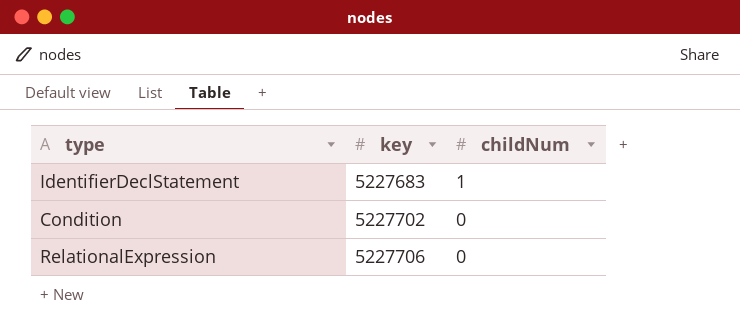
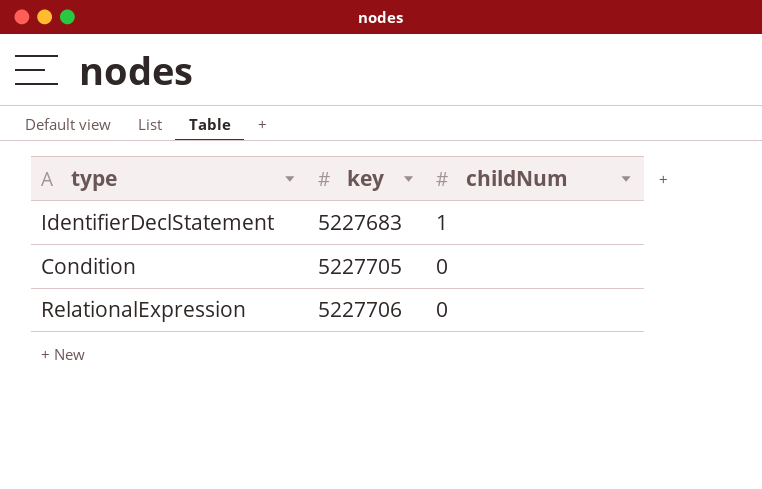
Condition | key: 5227702 -> 5227705

